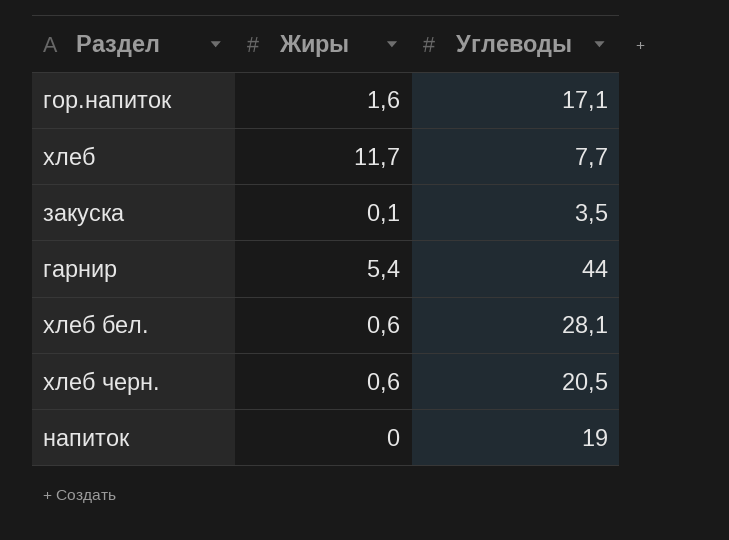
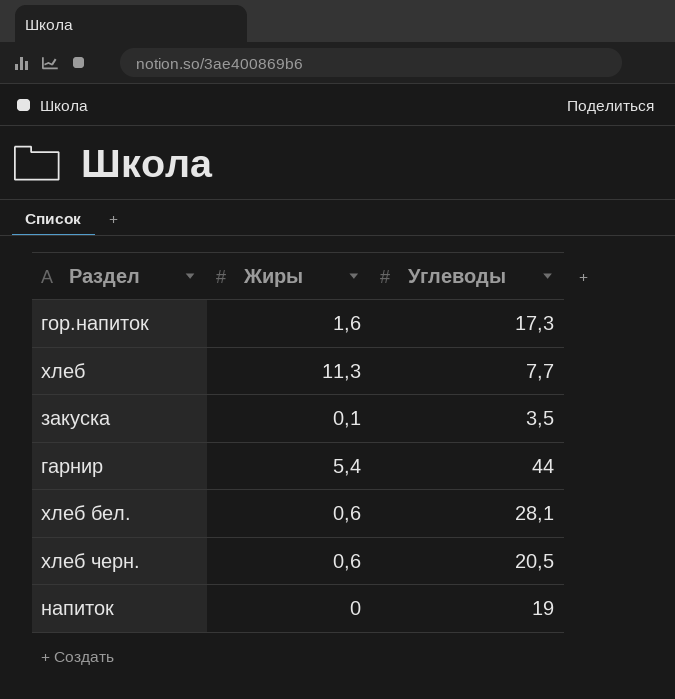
гор.напиток | Углеводы: 17,1 -> 17,3
хлеб | Жиры: 11,7 -> 11,3

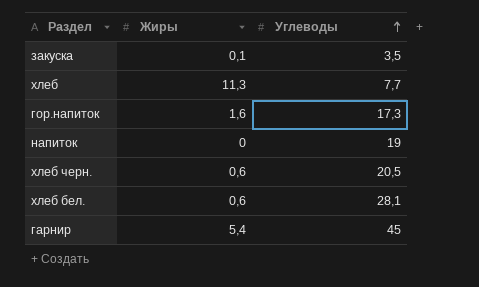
row order: none -> Углеводы ascending
гарнир | Углеводы: 44 -> 45

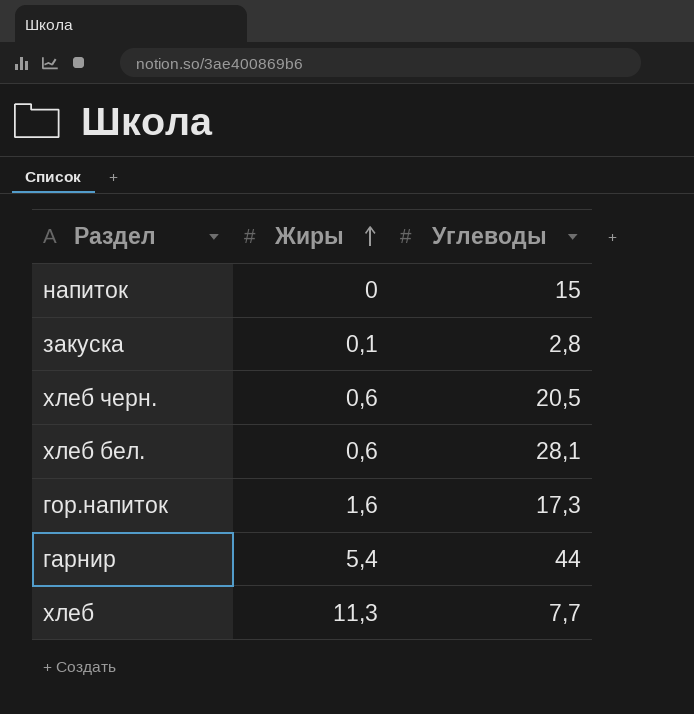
row order: Углеводы ascending -> Жиры ascending
напиток | Углеводы: 19 -> 15
закуска | Углеводы: 3,5 -> 2,8
гарнир | Углеводы: 45 -> 44

